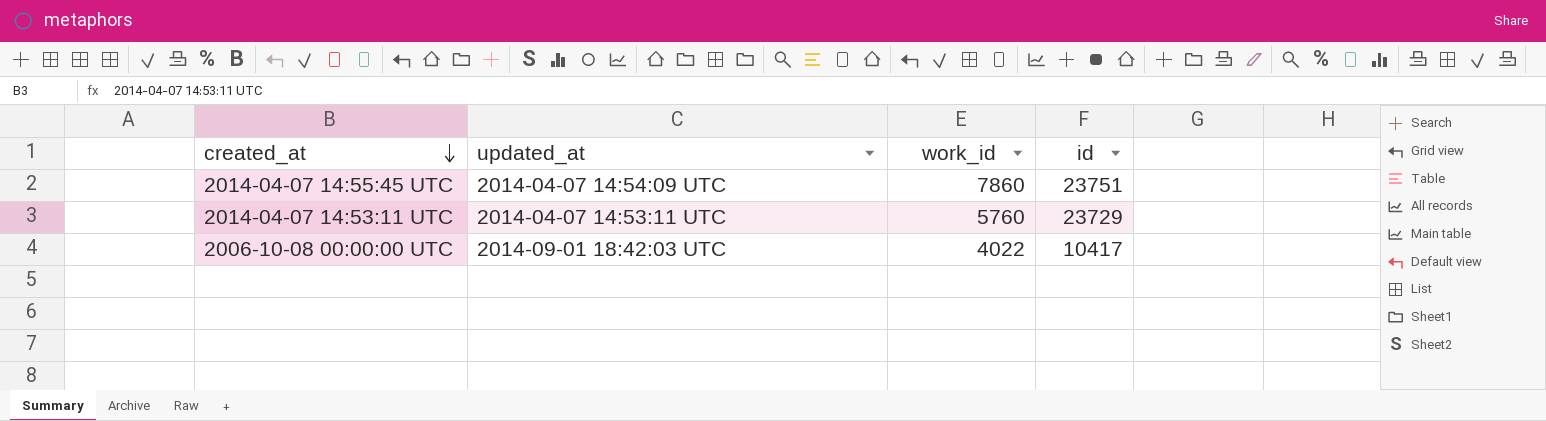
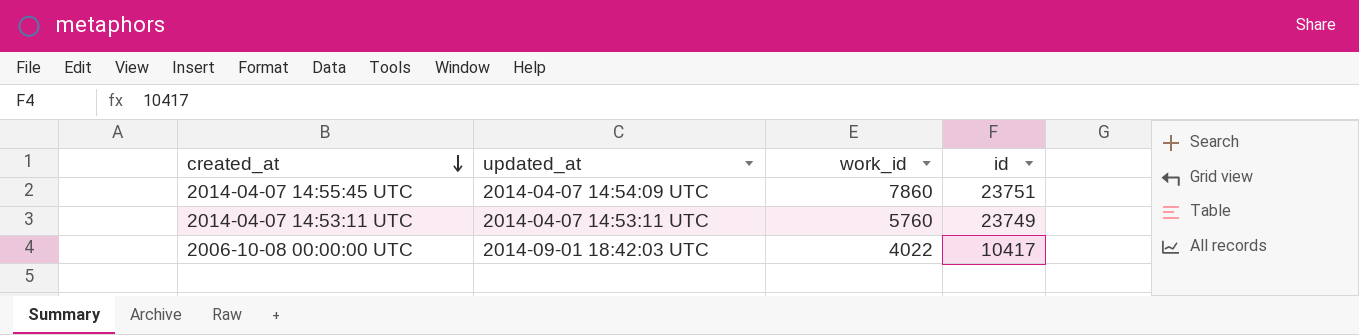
2014-04-07 14:53:11 UTC | id: 23729 -> 23749

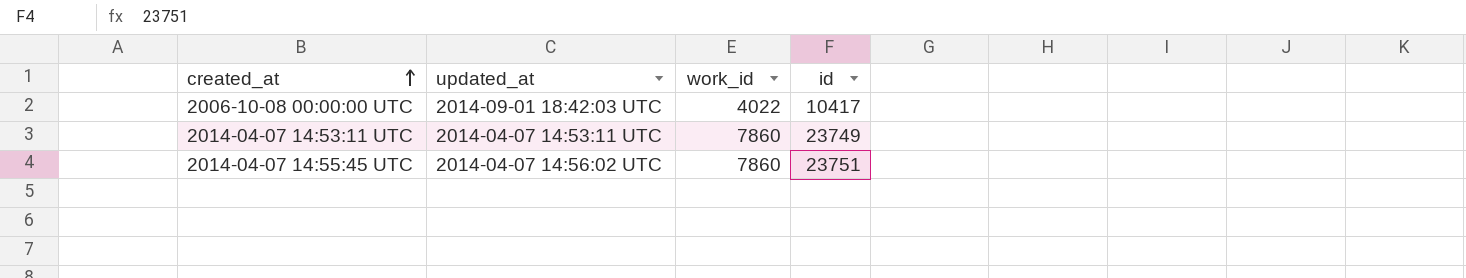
row order: created_at descending -> created_at ascending
2014-04-07 14:53:11 UTC | work_id: 5760 -> 7860
2014-04-07 14:55:45 UTC | updated_at: 2014-04-07 14:54:09 UTC -> 2014-04-07 14:56:02 UTC

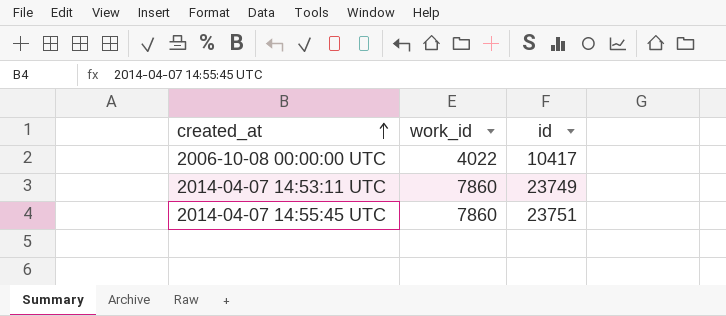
column updated_at | position: 2 -> none

